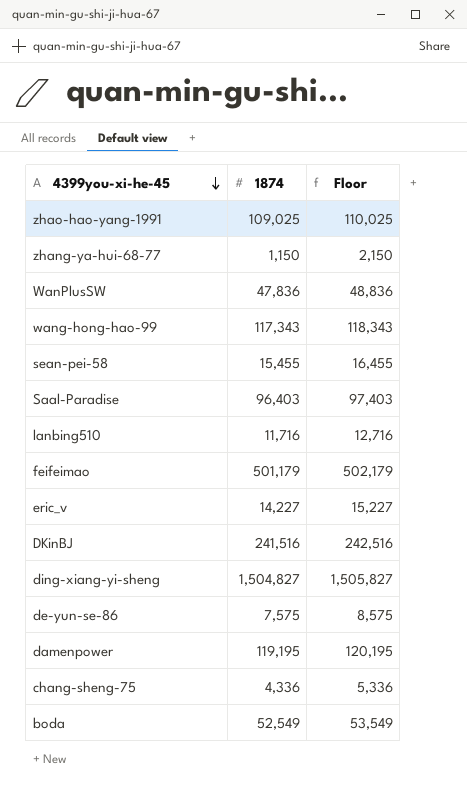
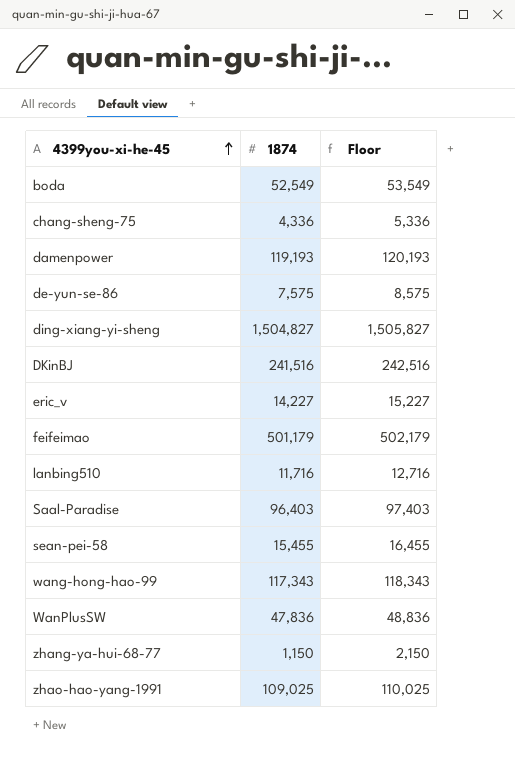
row order: 4399you-xi-he-45 descending -> 4399you-xi-he-45 ascending
damenpower | 1874: 119,195 -> 119,193
damenpower | Floor: 120,195 -> 120,193

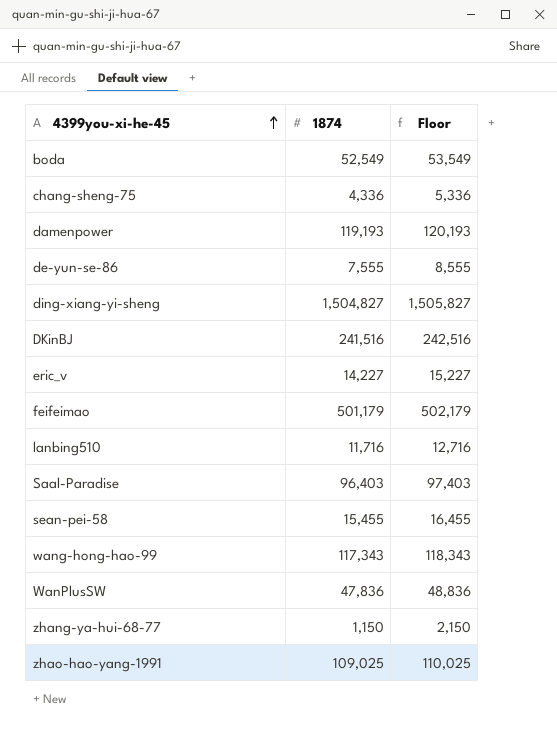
de-yun-se-86 | 1874: 7,575 -> 7,555
de-yun-se-86 | Floor: 8,575 -> 8,555

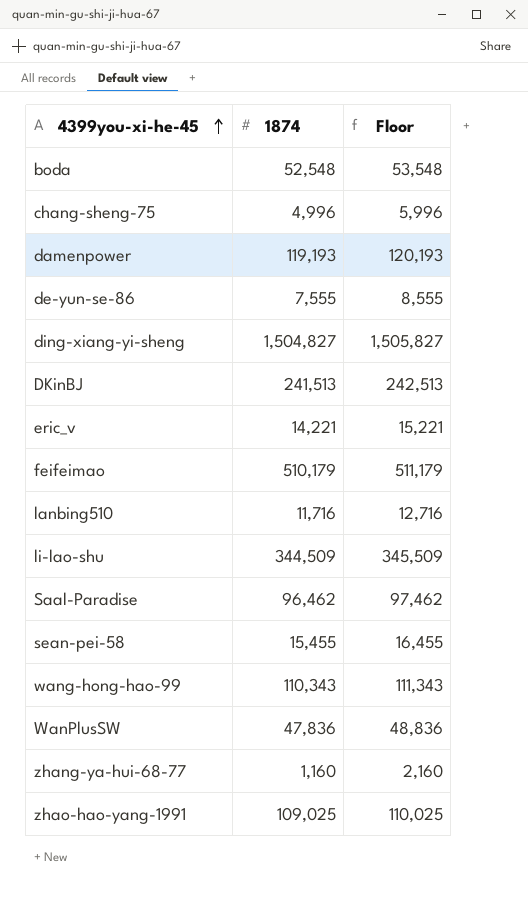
boda | 1874: 52,549 -> 52,548
boda | Floor: 53,549 -> 53,548
chang-sheng-75 | 1874: 4,336 -> 4,996
chang-sheng-75 | Floor: 5,336 -> 5,996
DKinBJ | 1874: 241,516 -> 241,513
DKinBJ | Floor: 242,516 -> 242,513
eric_v | 1874: 14,227 -> 14,221
eric_v | Floor: 15,227 -> 15,221
feifeimao | 1874: 501,179 -> 510,179
feifeimao | Floor: 502,179 -> 511,179
row li-lao-shu: none -> 344,509 | 345,509
Saal-Paradise | 1874: 96,403 -> 96,462
Saal-Paradise | Floor: 97,403 -> 97,462
wang-hong-hao-99 | 1874: 117,343 -> 110,343
wang-hong-hao-99 | Floor: 118,343 -> 111,343
zhang-ya-hui-68-77 | 1874: 1,150 -> 1,160
zhang-ya-hui-68-77 | Floor: 2,150 -> 2,160

